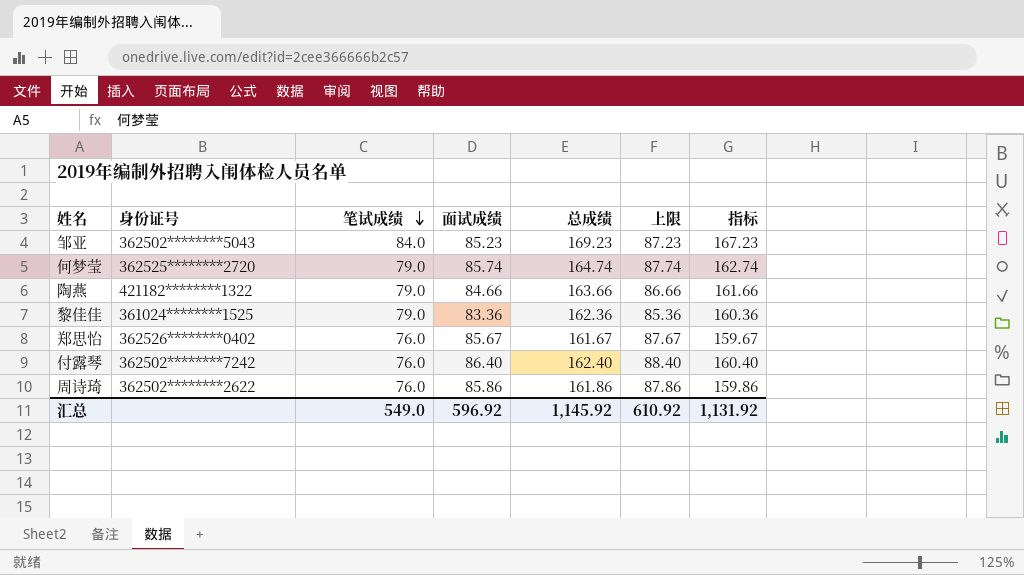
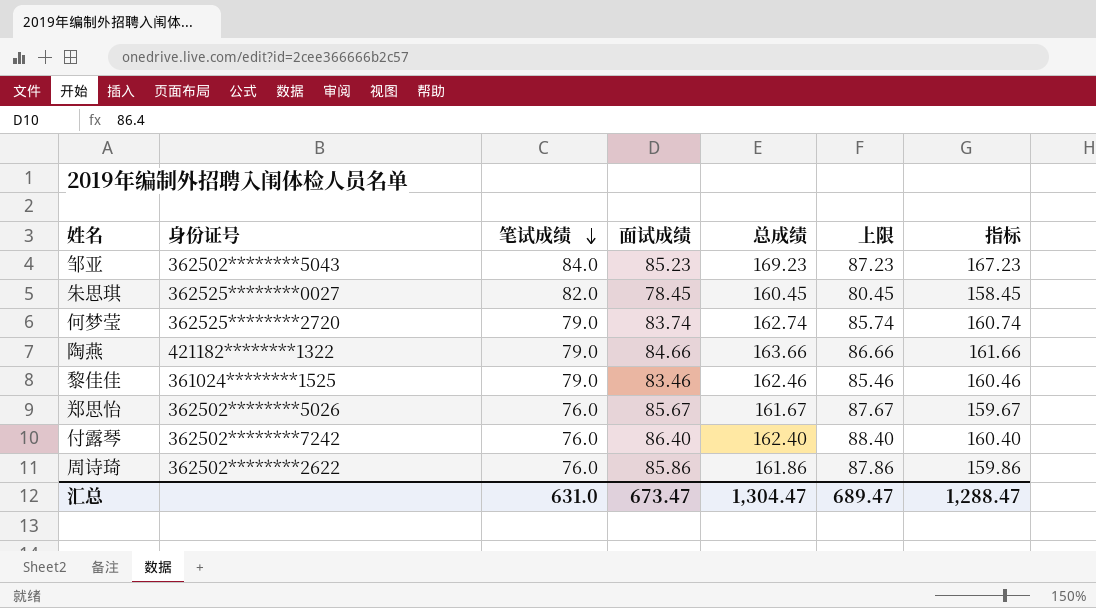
row 朱思琪: none -> 362525********0027 | 82.0 | 78.45 | 160.45 | 80.45 | 158.45
何梦莹 | 面试成绩: 85.74 -> 83.74
何梦莹 | 总成绩: 164.74 -> 162.74
何梦莹 | 上限: 87.74 -> 85.74
何梦莹 | 指标: 162.74 -> 160.74
黎佳佳 | 面试成绩: 83.36 -> 83.46
黎佳佳 | 总成绩: 162.36 -> 162.46
黎佳佳 | 上限: 85.36 -> 85.46
黎佳佳 | 指标: 160.36 -> 160.46
郑思怡 | 身份证号: 362526********0402 -> 362502********5026
汇总 | 笔试成绩: 549.0 -> 631.0
汇总 | 面试成绩: 596.92 -> 673.47
汇总 | 总成绩: 1,145.92 -> 1,304.47
汇总 | 上限: 610.92 -> 689.47
汇总 | 指标: 1,131.92 -> 1,288.47

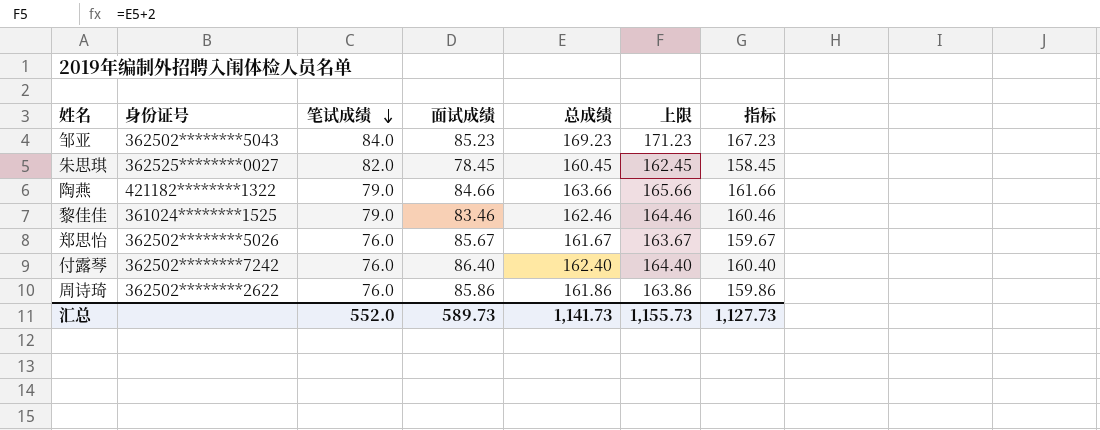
column 上限 | formula: [面试成绩] + 2 -> [总成绩] + 2
row 何梦莹: 362525********2720 | 79.0 | 83.74 | 162.74 | 85.74 | 160.74 -> none
汇总 | 笔试成绩: 631.0 -> 552.0
汇总 | 面试成绩: 673.47 -> 589.73
汇总 | 总成绩: 1,304.47 -> 1,141.73
汇总 | 上限: 689.47 -> 1,155.73
汇总 | 指标: 1,288.47 -> 1,127.73

